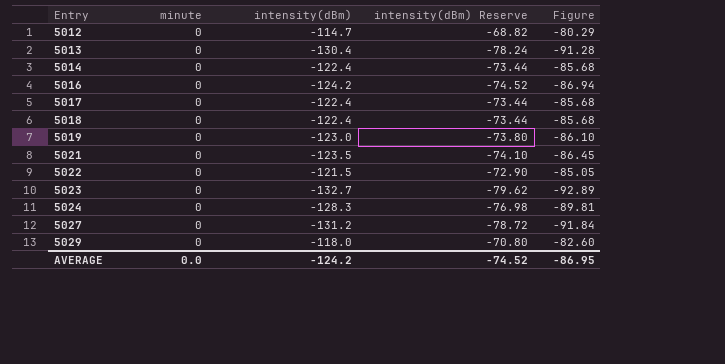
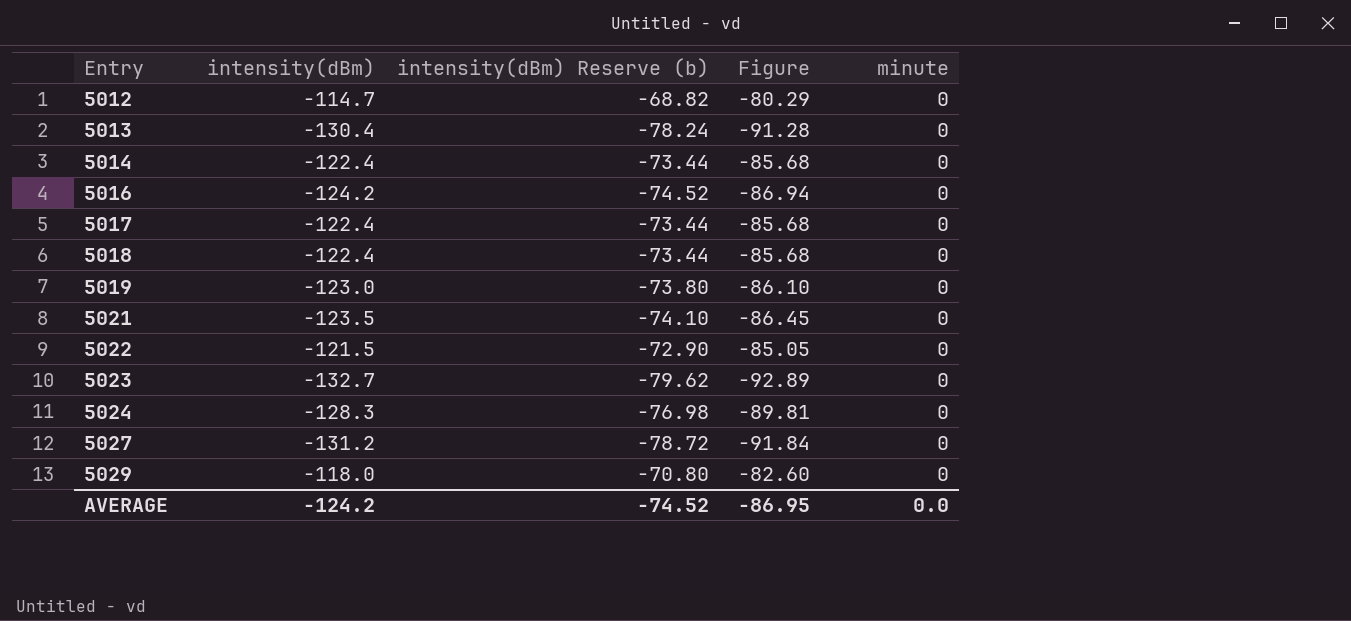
column name: intensity(dBm) Reserve -> intensity(dBm) Reserve (b)
column minute | position: 2 -> 5

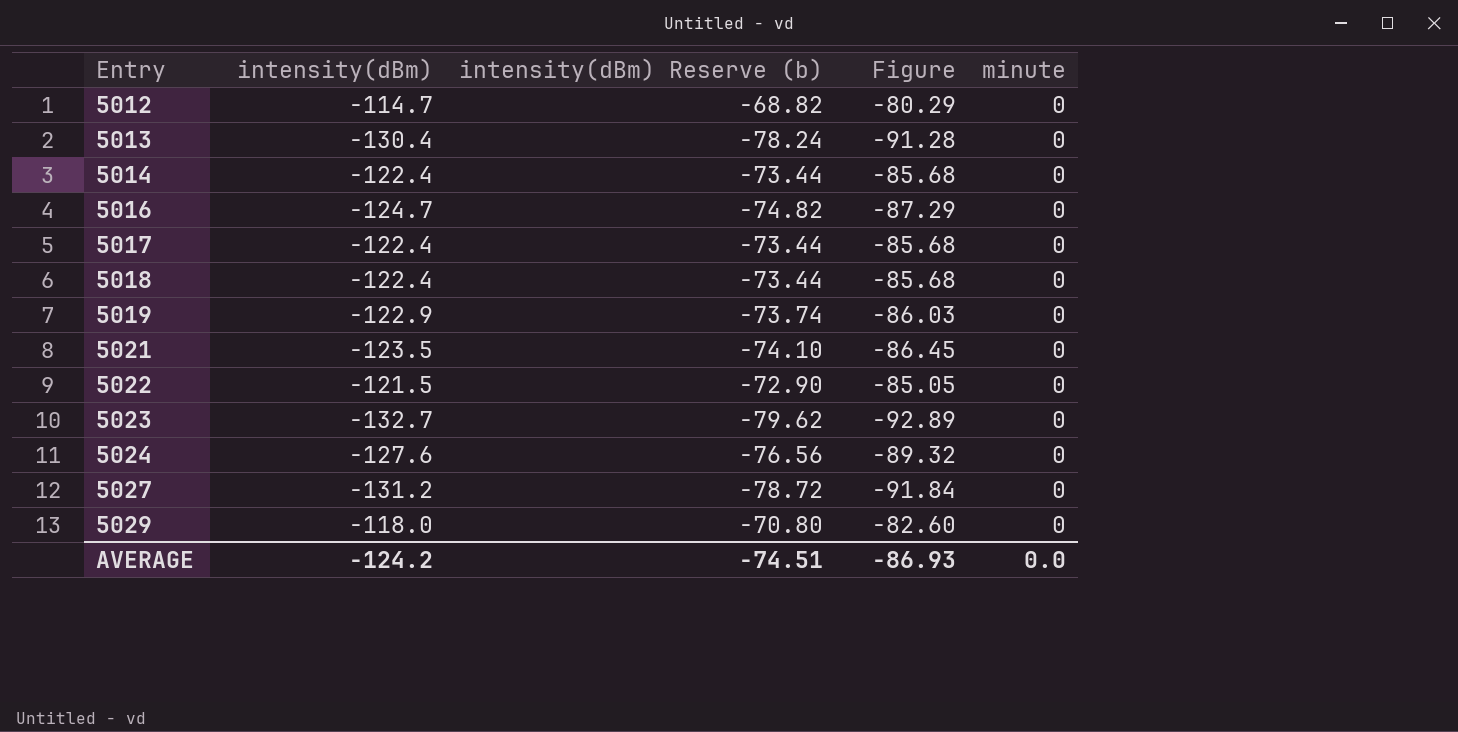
5016 | intensity(dBm): -124.2 -> -124.7
5016 | intensity(dBm) Reserve (b): -74.52 -> -74.82
5016 | Figure: -86.94 -> -87.29
5019 | intensity(dBm): -123.0 -> -122.9
5019 | intensity(dBm) Reserve (b): -73.80 -> -73.74
5019 | Figure: -86.10 -> -86.03
5024 | intensity(dBm): -128.3 -> -127.6
5024 | intensity(dBm) Reserve (b): -76.98 -> -76.56
5024 | Figure: -89.81 -> -89.32
AVERAGE | intensity(dBm) Reserve (b): -74.52 -> -74.51
AVERAGE | Figure: -86.95 -> -86.93

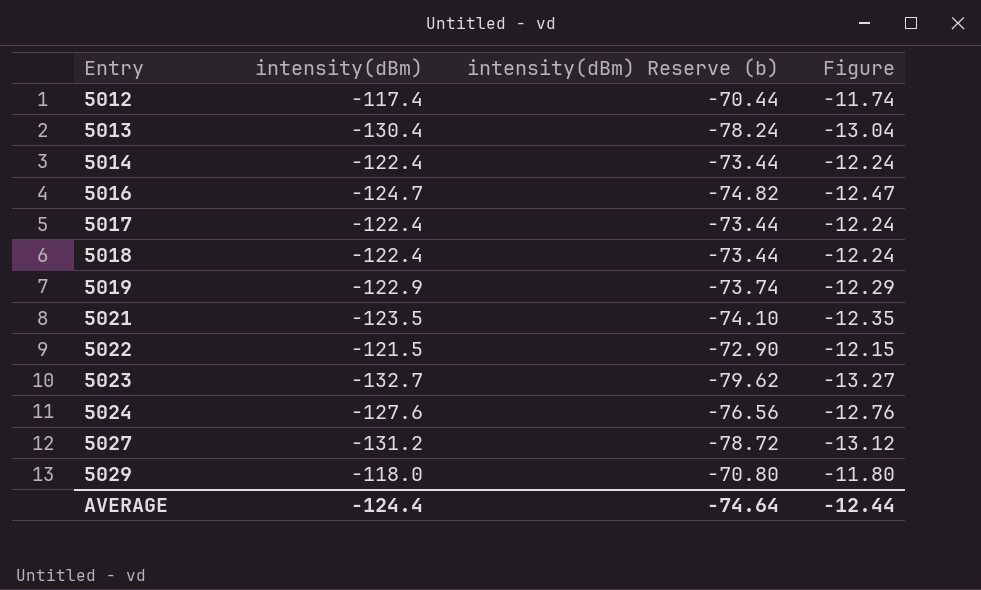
column minute | position: 5 -> none
column Figure | formula: [intensity(dBm)] * 0.7 -> [intensity(dBm)] * 0.1
5012 | intensity(dBm): -114.7 -> -117.4
5012 | intensity(dBm) Reserve (b): -68.82 -> -70.44
AVERAGE | intensity(dBm): -124.2 -> -124.4
AVERAGE | intensity(dBm) Reserve (b): -74.51 -> -74.64
AVERAGE | Figure: -86.93 -> -12.44

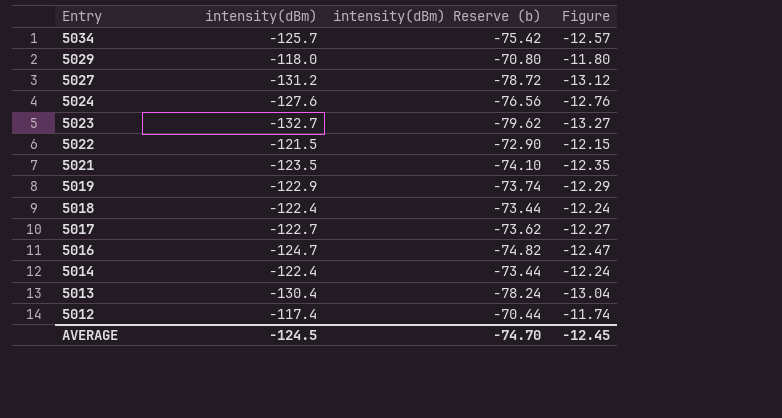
row order: Entry ascending -> Entry descending
row 5034: none -> -125.7 | -75.42 | -12.57
5017 | intensity(dBm): -122.4 -> -122.7
5017 | intensity(dBm) Reserve (b): -73.44 -> -73.62
5017 | Figure: -12.24 -> -12.27
AVERAGE | intensity(dBm): -124.4 -> -124.5
AVERAGE | intensity(dBm) Reserve (b): -74.64 -> -74.70
AVERAGE | Figure: -12.44 -> -12.45

